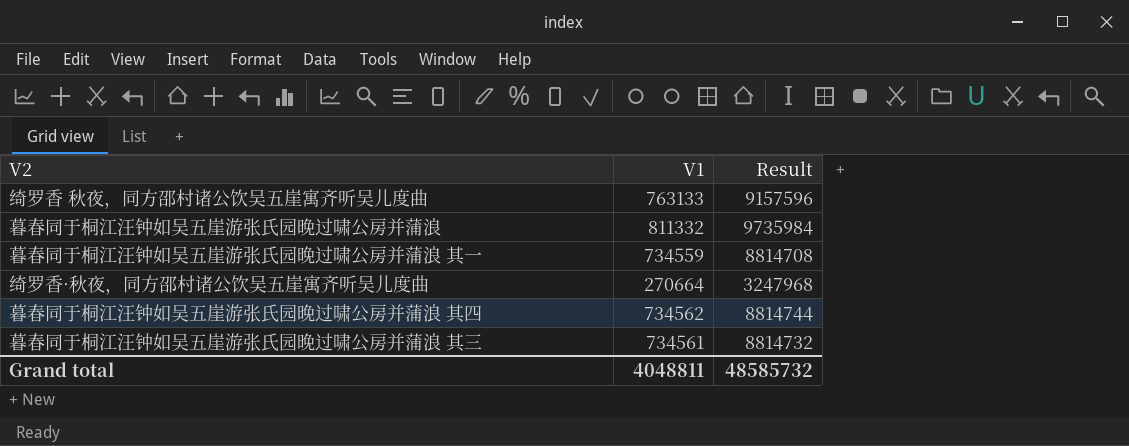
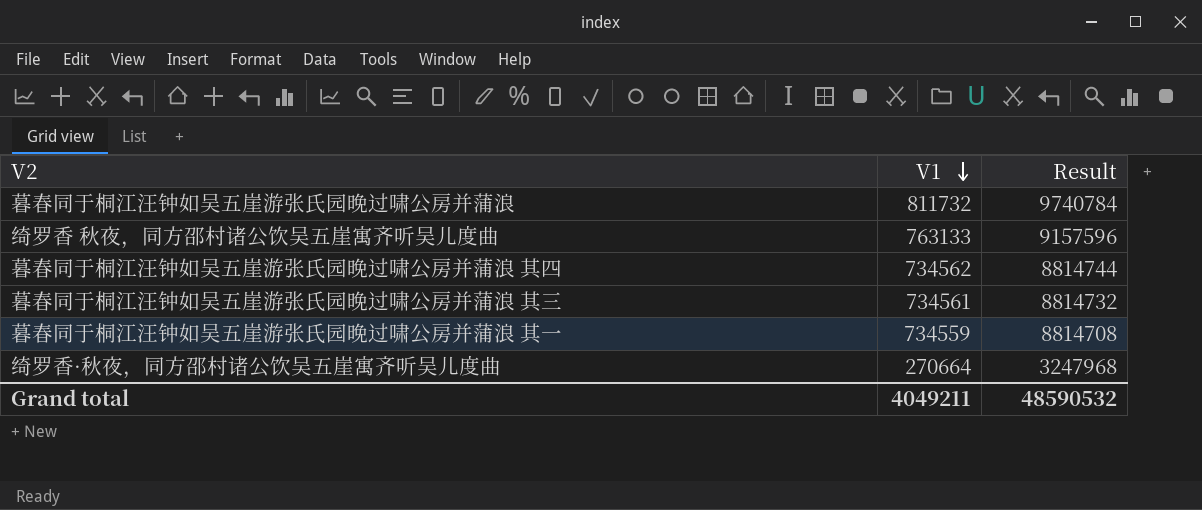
row order: none -> V1 descending
暮春同于桐江汪钟如吴五崖游张氏园晚过啸公房并蒲浪 | V1: 811332 -> 811732
暮春同于桐江汪钟如吴五崖游张氏园晚过啸公房并蒲浪 | Result: 9735984 -> 9740784
Grand total | V1: 4048811 -> 4049211
Grand total | Result: 48585732 -> 48590532

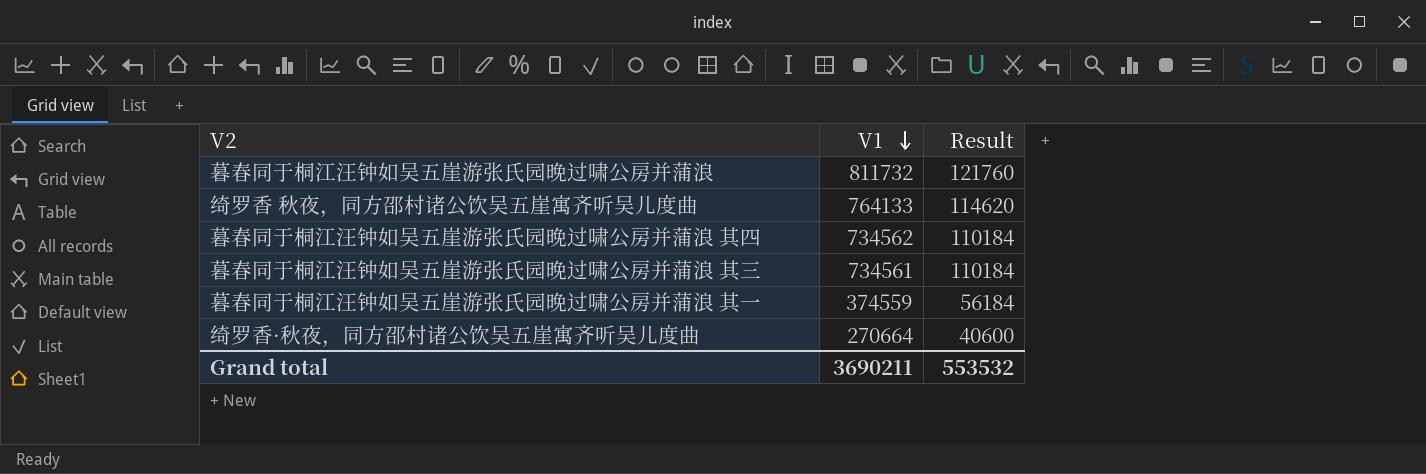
column Result | formula: [V1] * 12 -> [V1] * 0.15
绮罗香 秋夜，同方邵村诸公饮吴五崖寓齐听吴儿度曲 | V1: 763133 -> 764133
暮春同于桐江汪钟如吴五崖游张氏园晚过啸公房并蒲浪 其一 | V1: 734559 -> 374559
Grand total | V1: 4049211 -> 3690211
Grand total | Result: 48590532 -> 553532

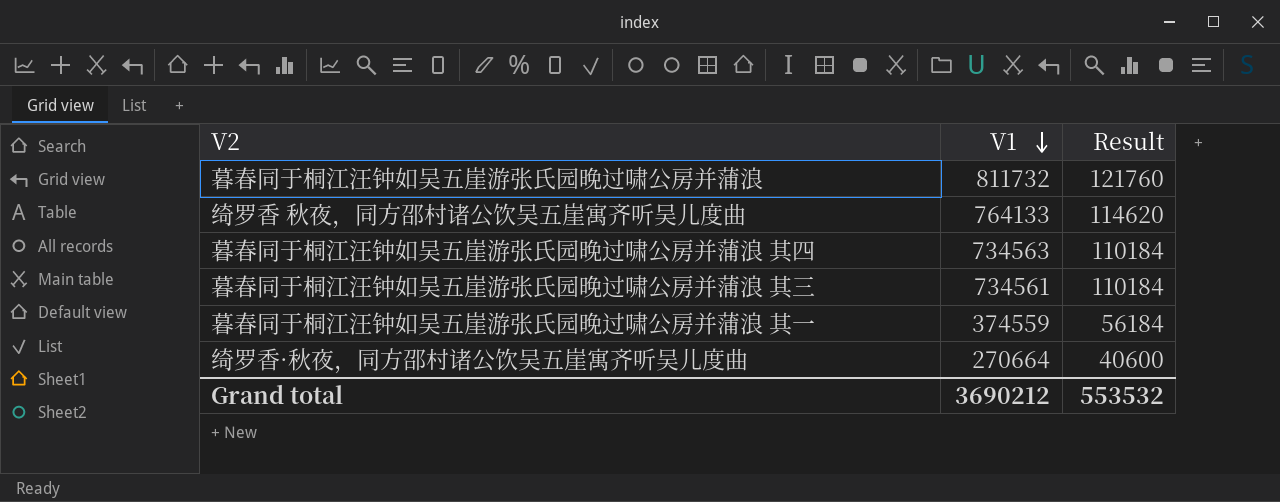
暮春同于桐江汪钟如吴五崖游张氏园晚过啸公房并蒲浪 其四 | V1: 734562 -> 734563
Grand total | V1: 3690211 -> 3690212

